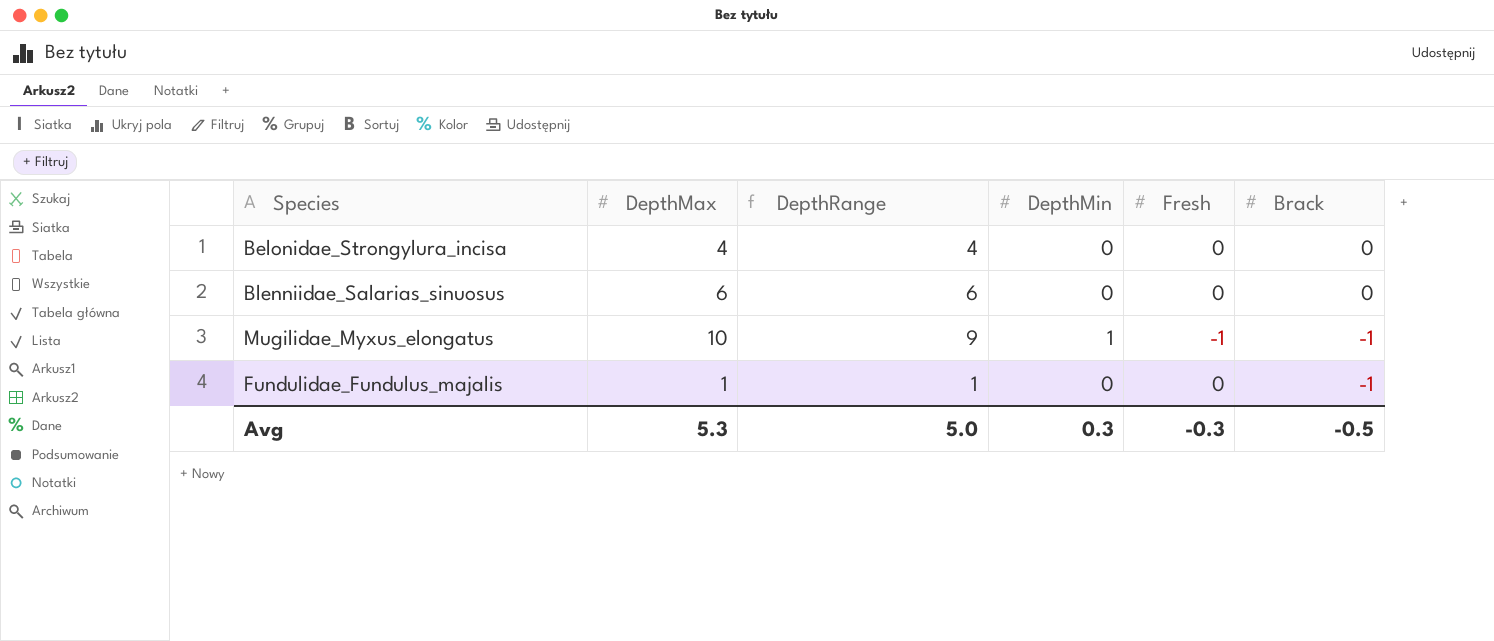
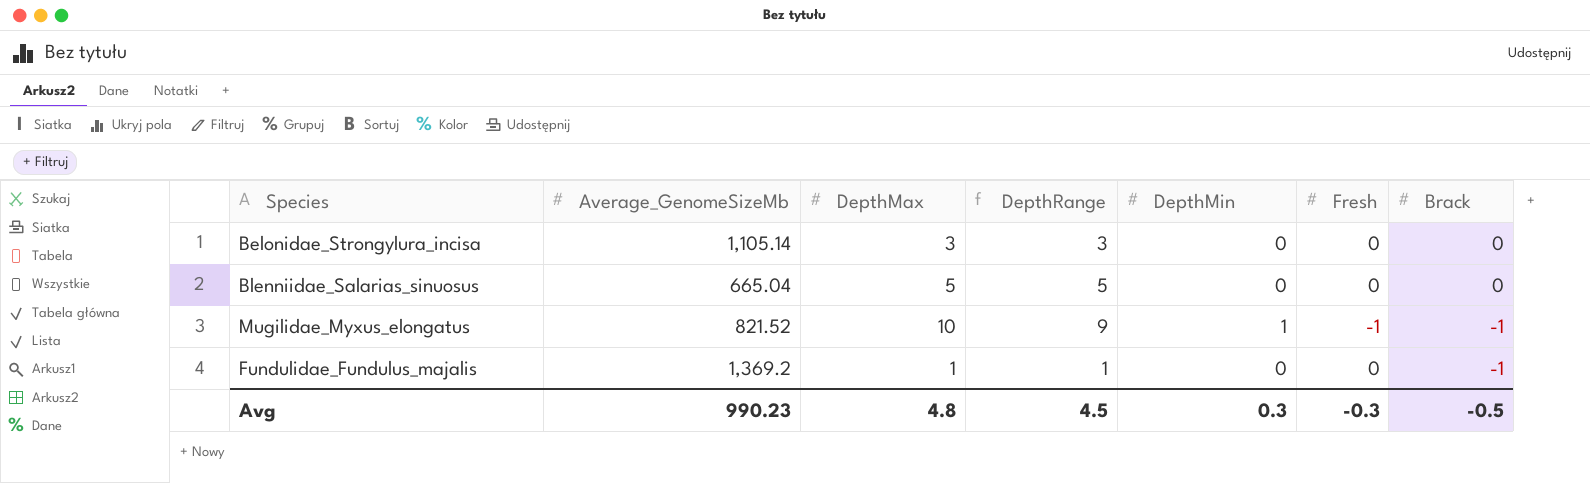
column Average_GenomeSizeMb | position: none -> 2
Belonidae_Strongylura_incisa | DepthMax: 4 -> 3
Belonidae_Strongylura_incisa | DepthRange: 4 -> 3
Blenniidae_Salarias_sinuosus | DepthMax: 6 -> 5
Blenniidae_Salarias_sinuosus | DepthRange: 6 -> 5
Avg | DepthMax: 5.3 -> 4.8
Avg | DepthRange: 5.0 -> 4.5

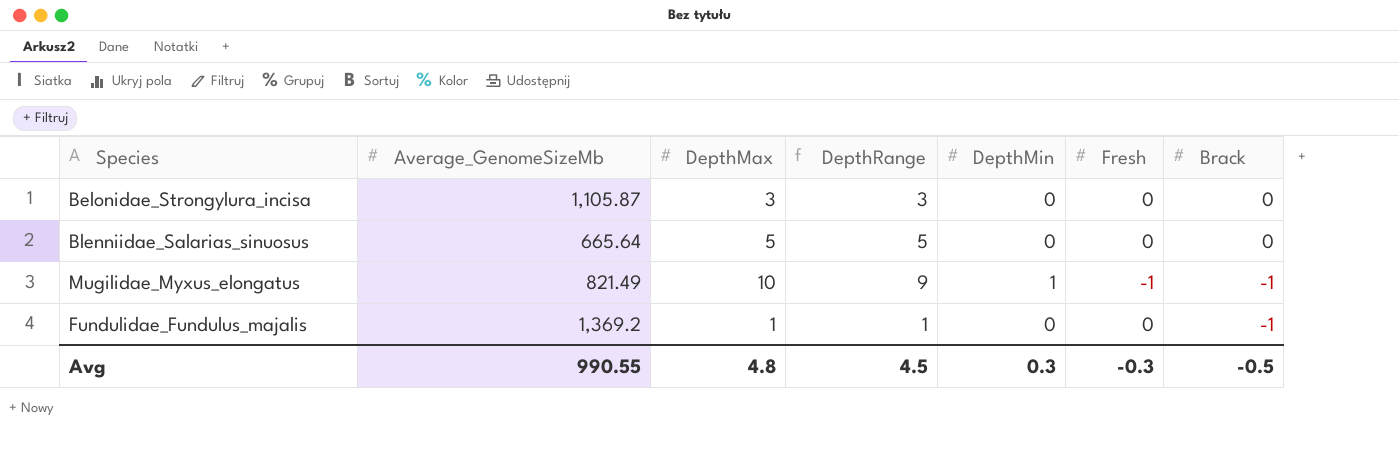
Belonidae_Strongylura_incisa | Average_GenomeSizeMb: 1,105.14 -> 1,105.87
Blenniidae_Salarias_sinuosus | Average_GenomeSizeMb: 665.04 -> 665.64
Mugilidae_Myxus_elongatus | Average_GenomeSizeMb: 821.52 -> 821.49
Avg | Average_GenomeSizeMb: 990.23 -> 990.55

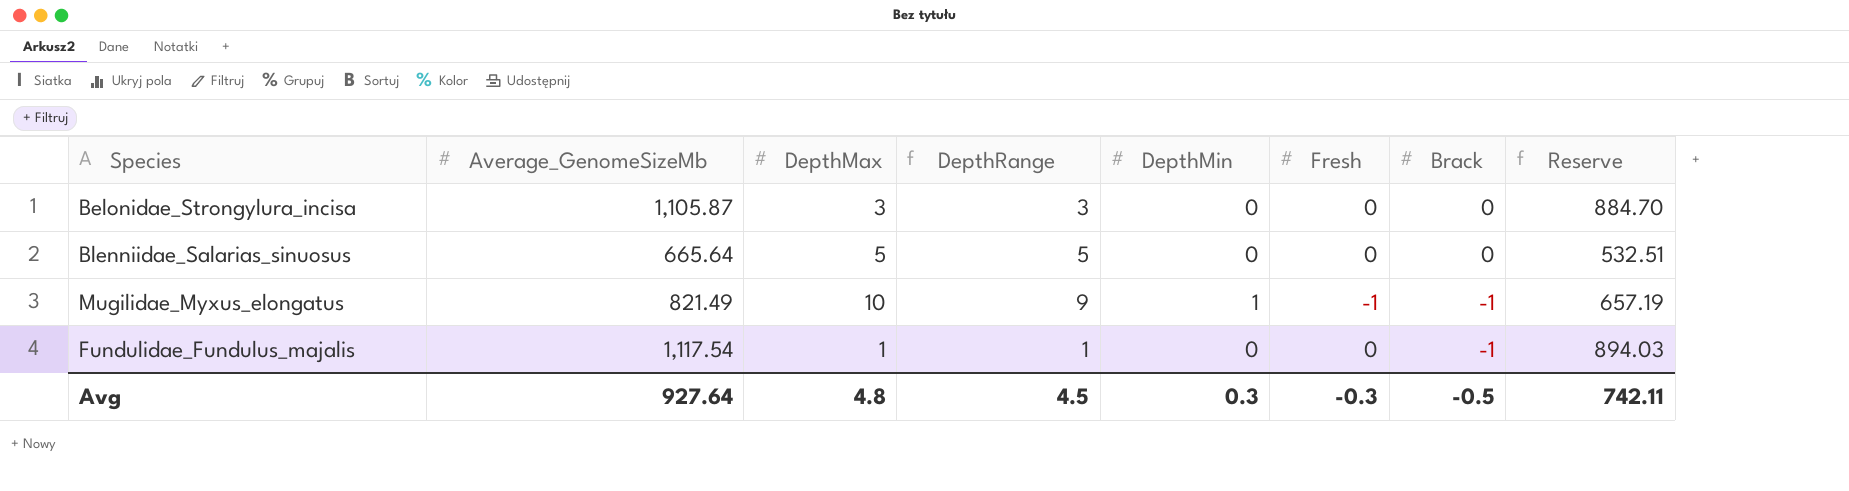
column Reserve | formula: none -> [Average_GenomeSizeMb] * 0.8
Fundulidae_Fundulus_majalis | Average_GenomeSizeMb: 1,369.2 -> 1,117.54
Avg | Average_GenomeSizeMb: 990.55 -> 927.64

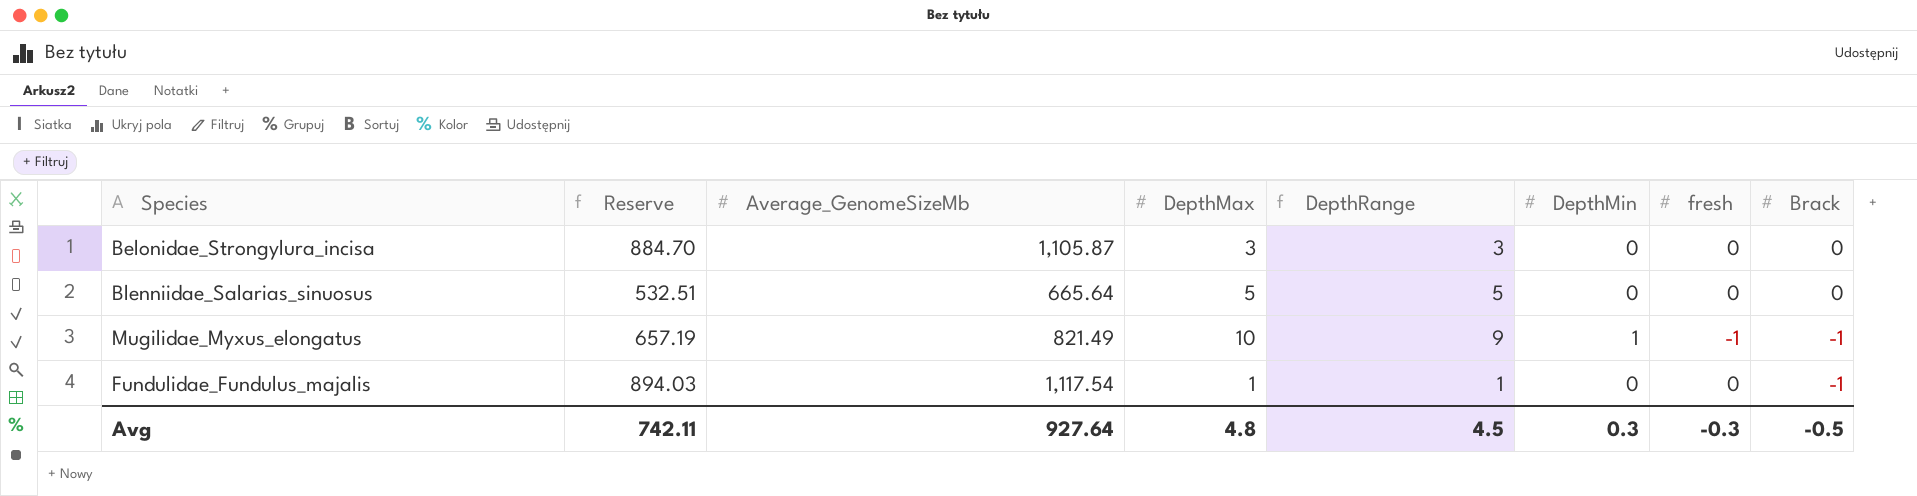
column Reserve | position: 8 -> 2
column name: Fresh -> fresh

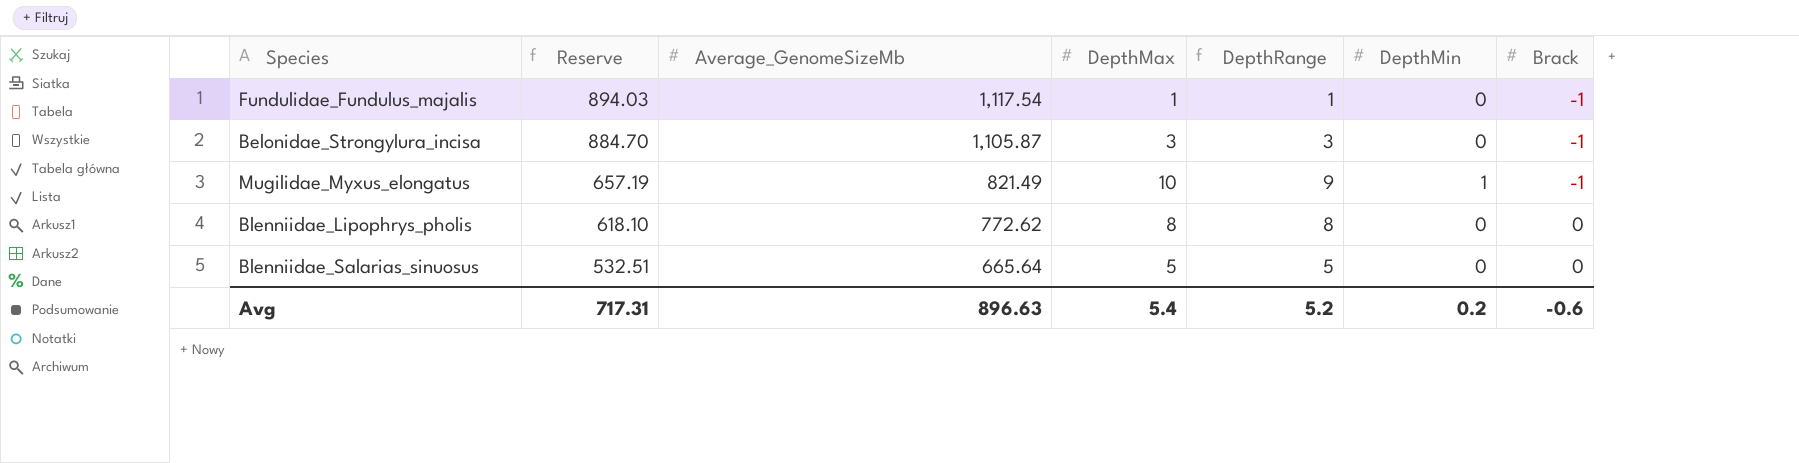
row order: Brack descending -> Reserve descending
column fresh | position: 7 -> none
Belonidae_Strongylura_incisa | Brack: 0 -> -1
row Blenniidae_Lipophrys_pholis: none -> 618.10 | 772.62 | 8 | 8 | 0 | 0
Avg | Reserve: 742.11 -> 717.31
Avg | Average_GenomeSizeMb: 927.64 -> 896.63
Avg | DepthMax: 4.8 -> 5.4
Avg | DepthRange: 4.5 -> 5.2
Avg | DepthMin: 0.3 -> 0.2
Avg | Brack: -0.5 -> -0.6

